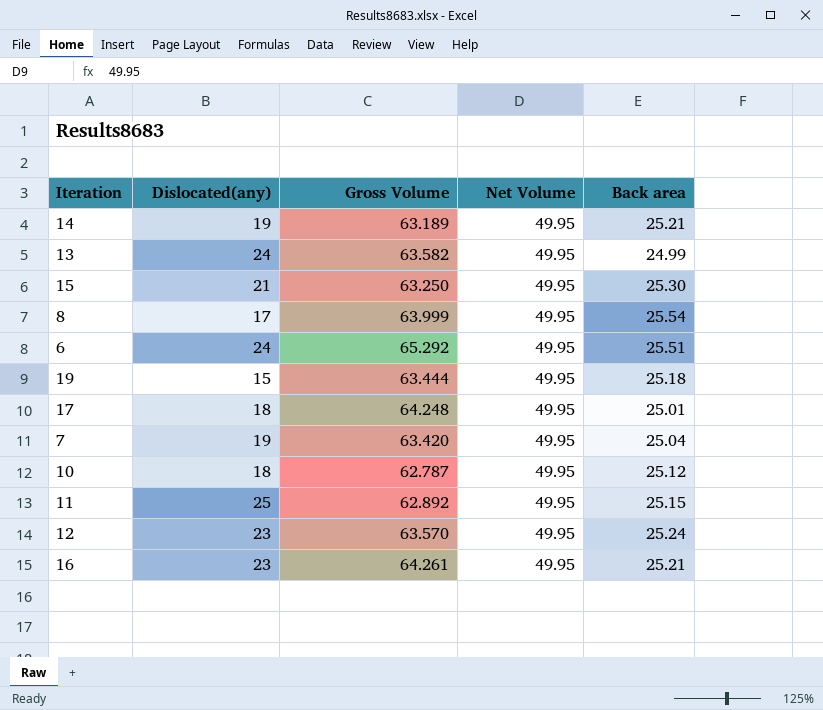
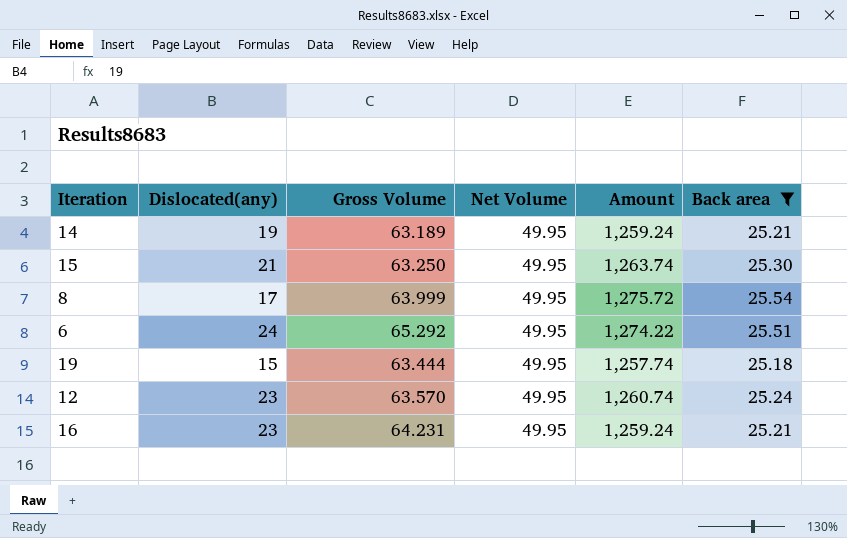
filter: none -> Back area >= 25.18
column Amount | formula: none -> [Net Volume] * [Back area]
16 | Gross Volume: 64.261 -> 64.231

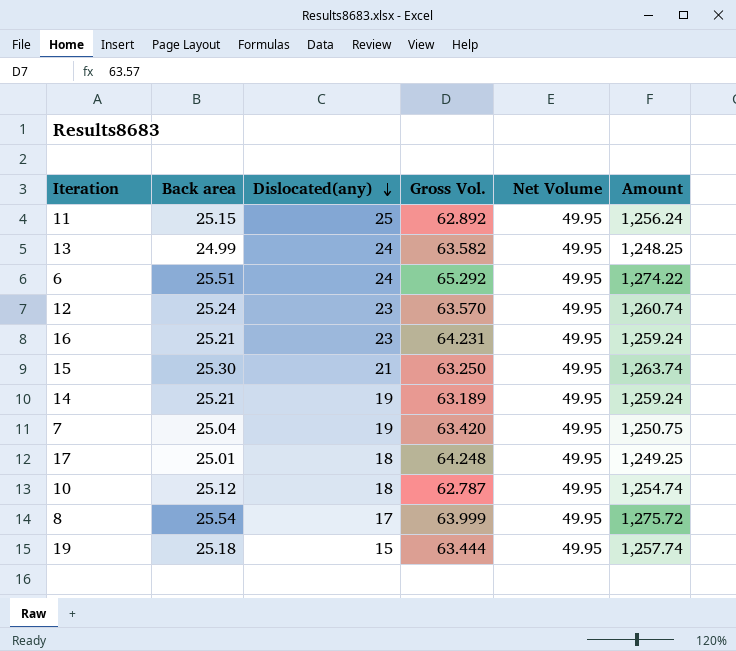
filter: Back area >= 25.18 -> none
row order: none -> Dislocated(any) descending
column Back area | position: 6 -> 2
column name: Gross Volume -> Gross Vol.

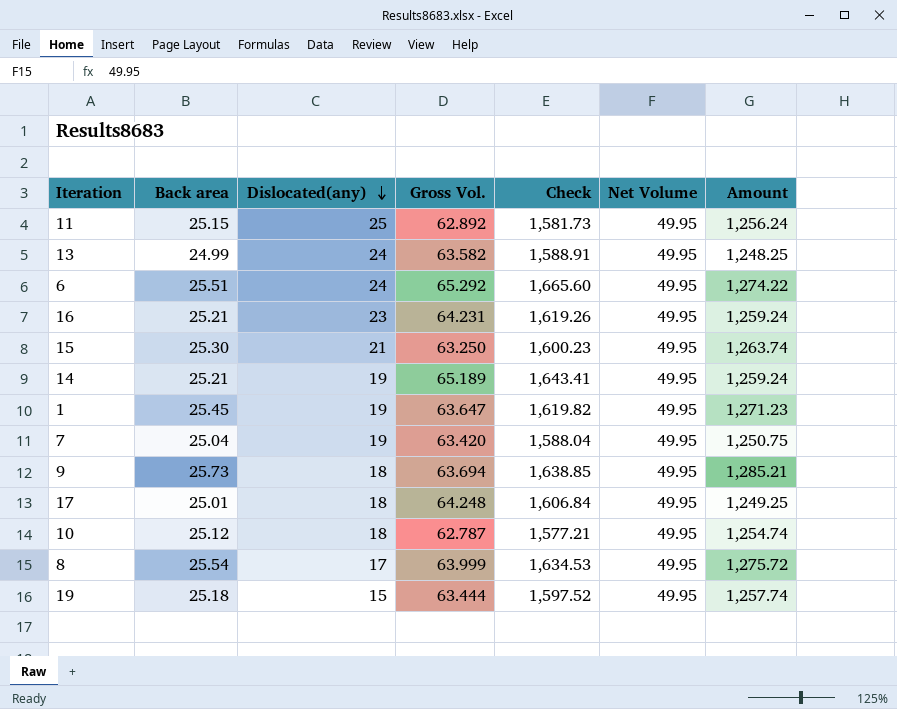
column Check | formula: none -> [Back area] * [Gross Vol.]
row 12: 25.24 | 23 | 63.570 | 49.95 | 1,260.74 -> none
14 | Gross Vol.: 63.189 -> 65.189
row 1: none -> 25.45 | 19 | 63.647 | 1,619.82 | 49.95 | 1,271.23
row 9: none -> 25.73 | 18 | 63.694 | 1,638.85 | 49.95 | 1,285.21

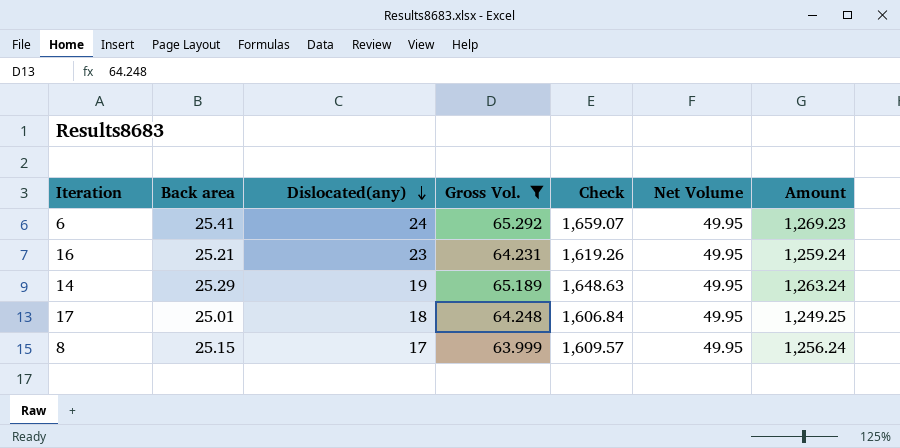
filter: none -> Gross Vol. >= 63.999
6 | Back area: 25.51 -> 25.41
6 | Check: 1,665.60 -> 1,659.07
6 | Amount: 1,274.22 -> 1,269.23
14 | Back area: 25.21 -> 25.29
14 | Check: 1,643.41 -> 1,648.63
14 | Amount: 1,259.24 -> 1,263.24
8 | Back area: 25.54 -> 25.15
8 | Check: 1,634.53 -> 1,609.57
8 | Amount: 1,275.72 -> 1,256.24

